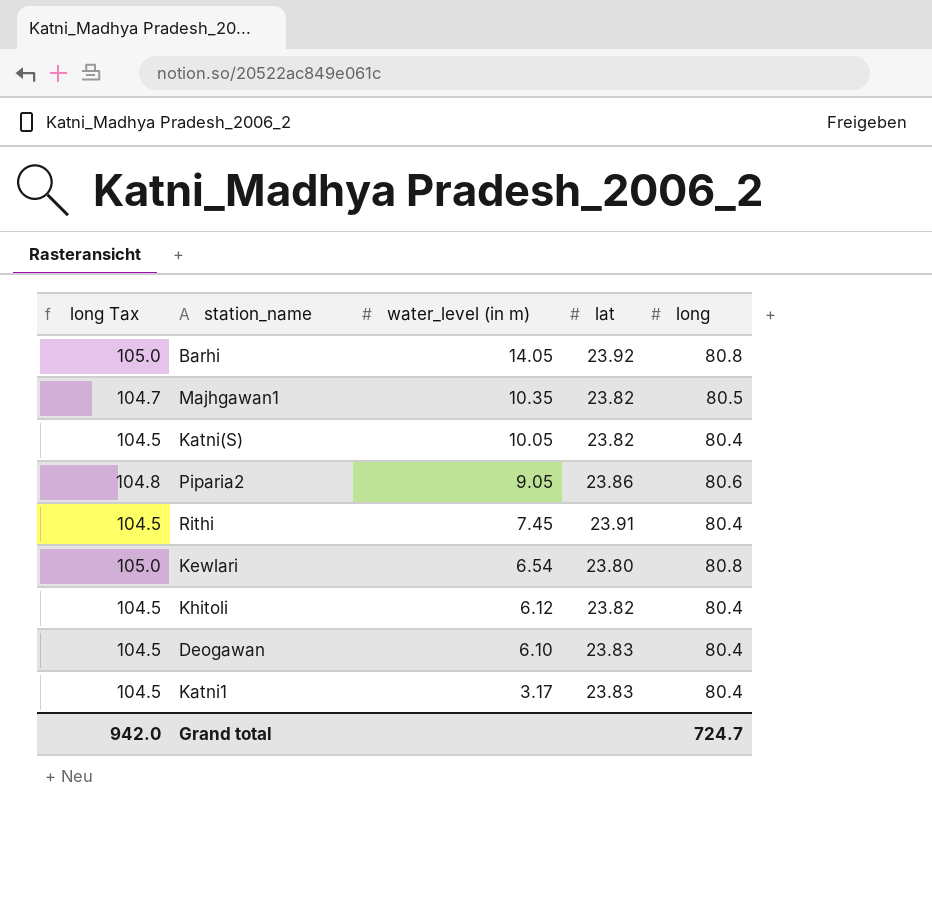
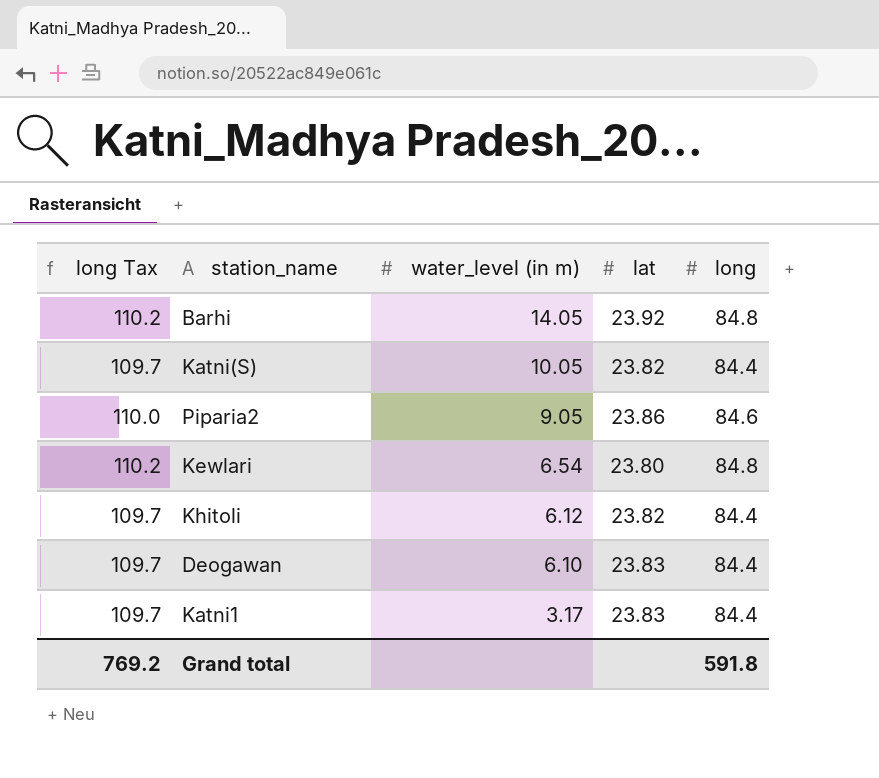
row Majhgawan1: 104.7 | 10.35 | 23.82 | 80.5 -> none
row Rithi: 104.5 | 7.45 | 23.91 | 80.4 -> none
Barhi | long Tax: 105.0 -> 110.2
Barhi | long: 80.8 -> 84.8
Katni(S) | long Tax: 104.5 -> 109.7
Katni(S) | long: 80.4 -> 84.4
Piparia2 | long Tax: 104.8 -> 110.0
Piparia2 | long: 80.6 -> 84.6
Kewlari | long Tax: 105.0 -> 110.2
Kewlari | long: 80.8 -> 84.8
Khitoli | long Tax: 104.5 -> 109.7
Khitoli | long: 80.4 -> 84.4
Deogawan | long Tax: 104.5 -> 109.7
Deogawan | long: 80.4 -> 84.4
Katni1 | long Tax: 104.5 -> 109.7
Katni1 | long: 80.4 -> 84.4
Grand total | long Tax: 942.0 -> 769.2
Grand total | long: 724.7 -> 591.8

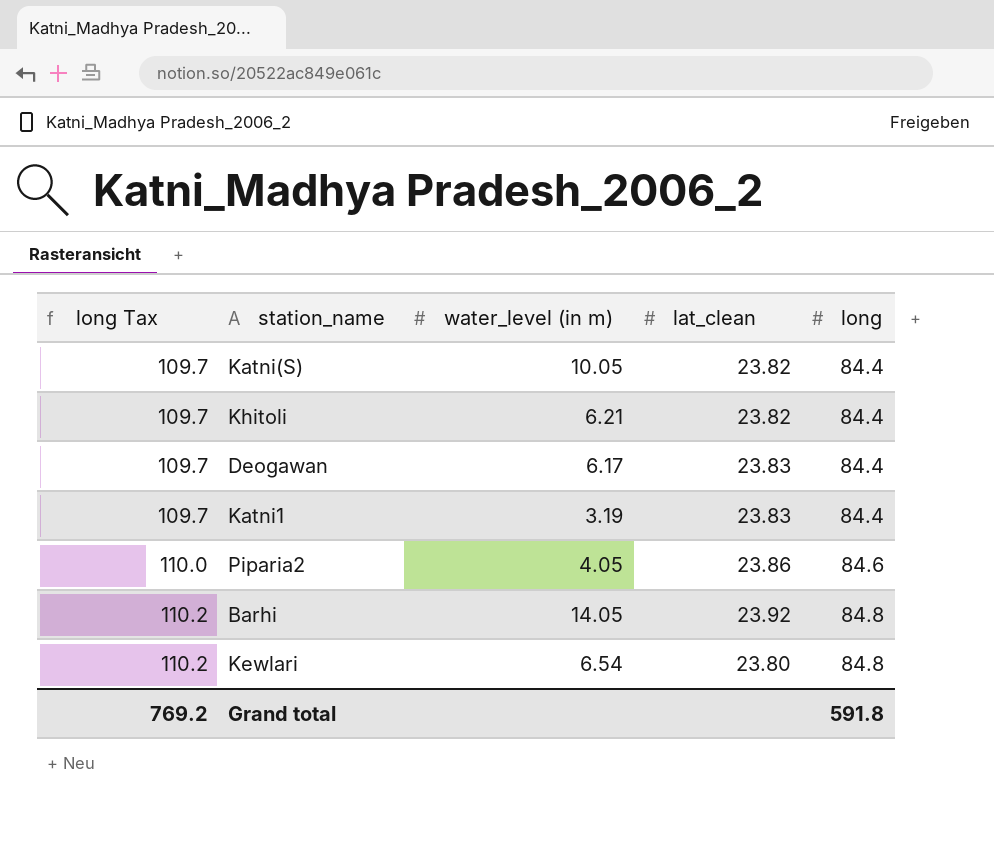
row order: water_level (in m) descending -> long Tax ascending
column name: lat -> lat_clean
Khitoli | water_level (in m): 6.12 -> 6.21
Deogawan | water_level (in m): 6.10 -> 6.17
Katni1 | water_level (in m): 3.17 -> 3.19
Piparia2 | water_level (in m): 9.05 -> 4.05

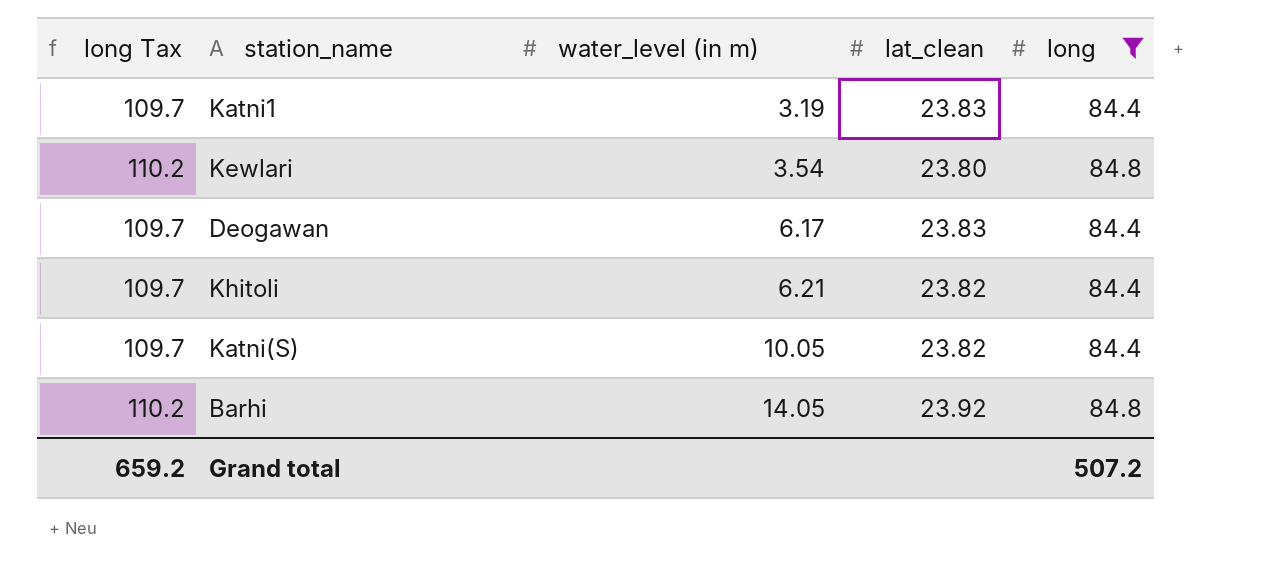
filter: none -> long != 84.6
row order: long Tax ascending -> water_level (in m) ascending
Kewlari | water_level (in m): 6.54 -> 3.54
Grand total | long Tax: 769.2 -> 659.2
Grand total | long: 591.8 -> 507.2

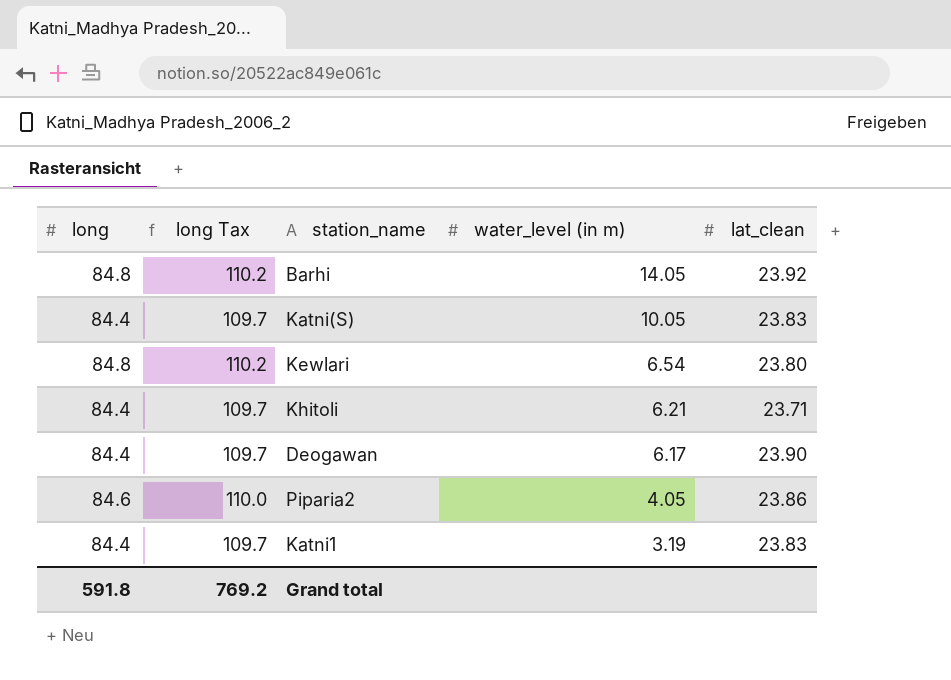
filter: long != 84.6 -> none
row order: water_level (in m) ascending -> water_level (in m) descending
column long | position: 5 -> 1
Katni(S) | lat_clean: 23.82 -> 23.83
Kewlari | water_level (in m): 3.54 -> 6.54
Khitoli | lat_clean: 23.82 -> 23.71
Deogawan | lat_clean: 23.83 -> 23.90
Grand total | long: 507.2 -> 591.8
Grand total | long Tax: 659.2 -> 769.2

